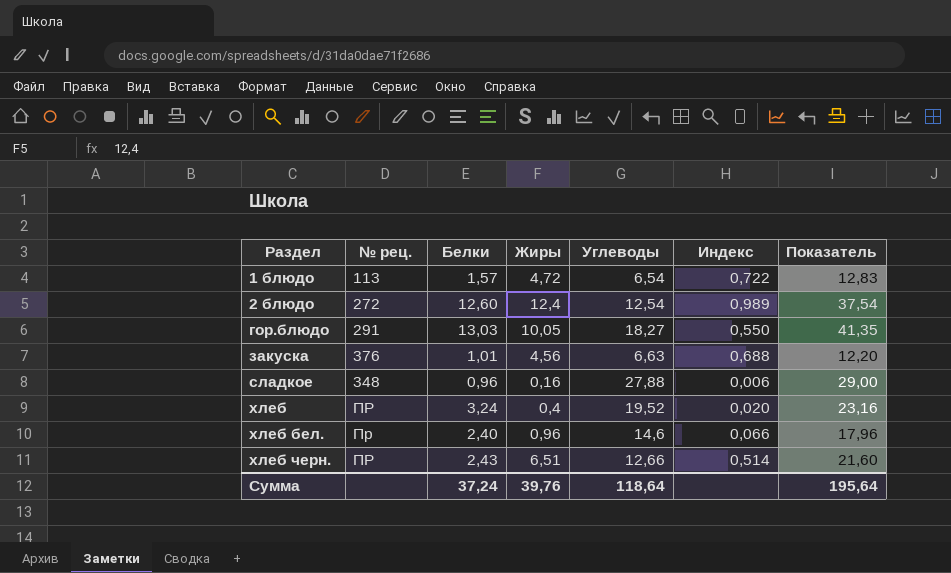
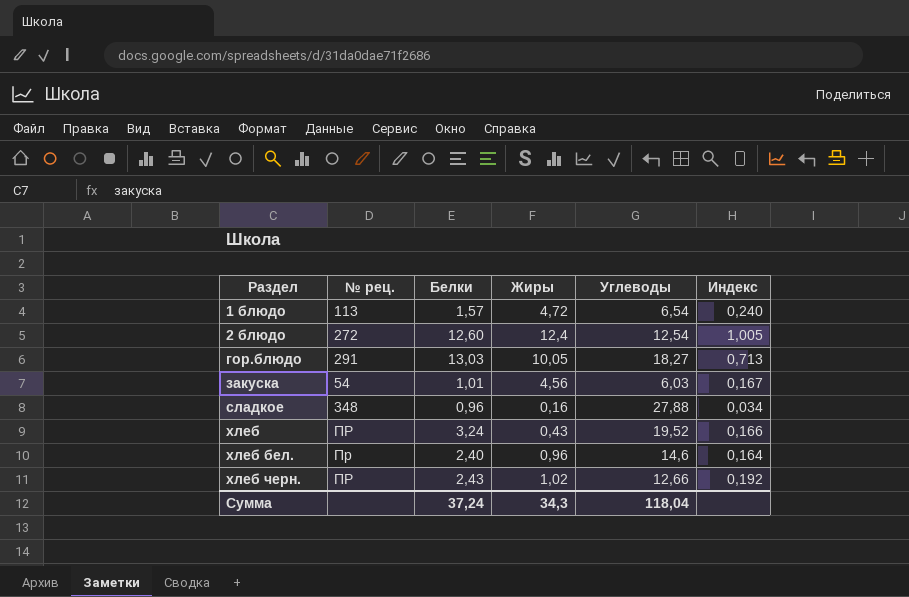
column Показатель | formula: [Белки] + [Жиры] + [Углеводы] -> none
column Индекс | formula: [Жиры] / [Углеводы] -> [Белки] / [Углеводы]
закуска | № рец.: 376 -> 54
закуска | Углеводы: 6,63 -> 6,03
хлеб | Жиры: 0,4 -> 0,43
хлеб черн. | Жиры: 6,51 -> 1,02
Сумма | Жиры: 39,76 -> 34,3
Сумма | Углеводы: 118,64 -> 118,04

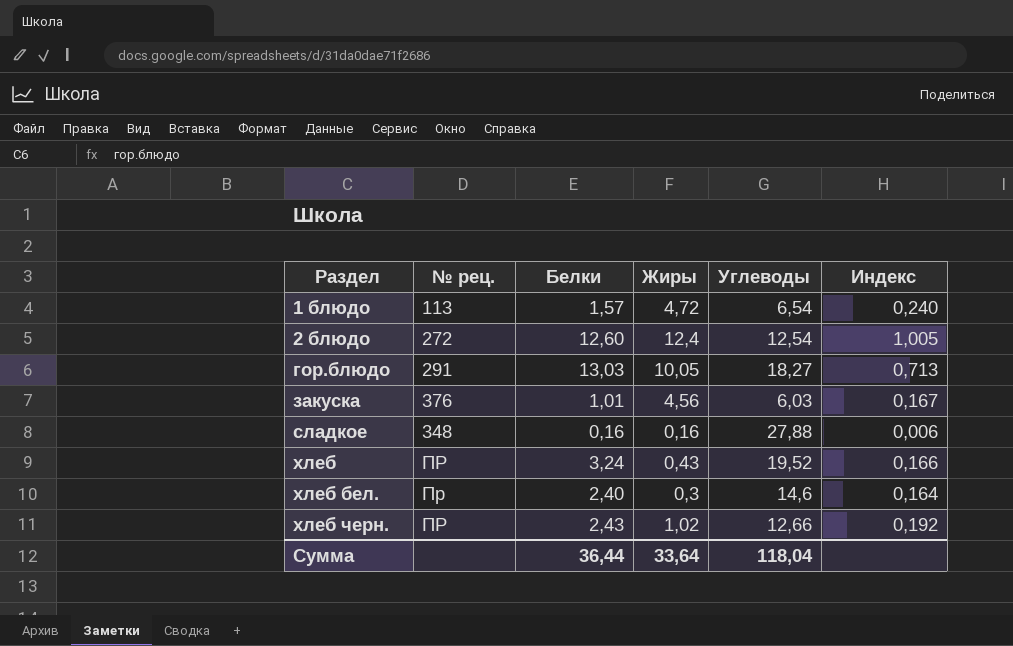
закуска | № рец.: 54 -> 376
сладкое | Белки: 0,96 -> 0,16
сладкое | Индекс: 0,034 -> 0,006
хлеб бел. | Жиры: 0,96 -> 0,3
Сумма | Белки: 37,24 -> 36,44
Сумма | Жиры: 34,3 -> 33,64

